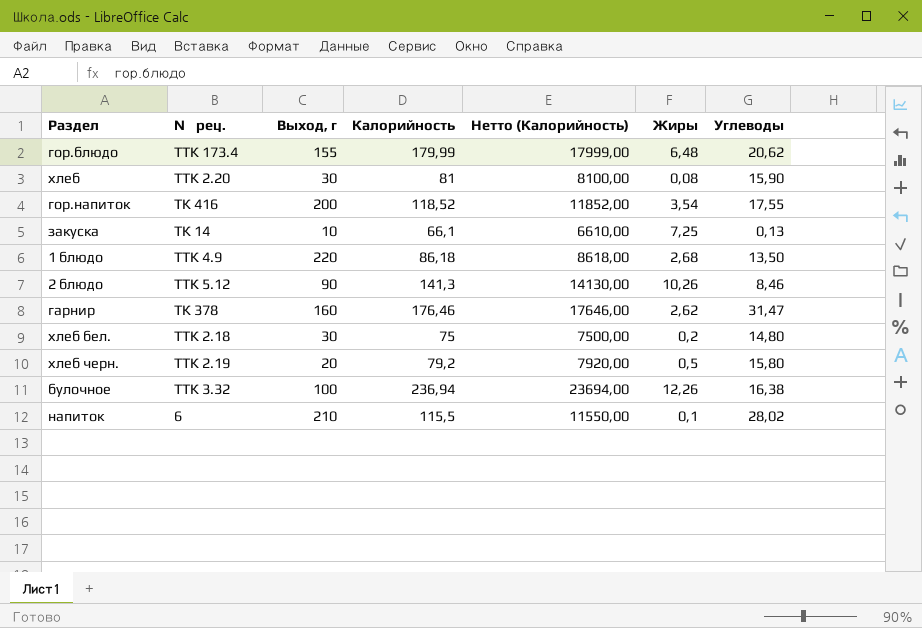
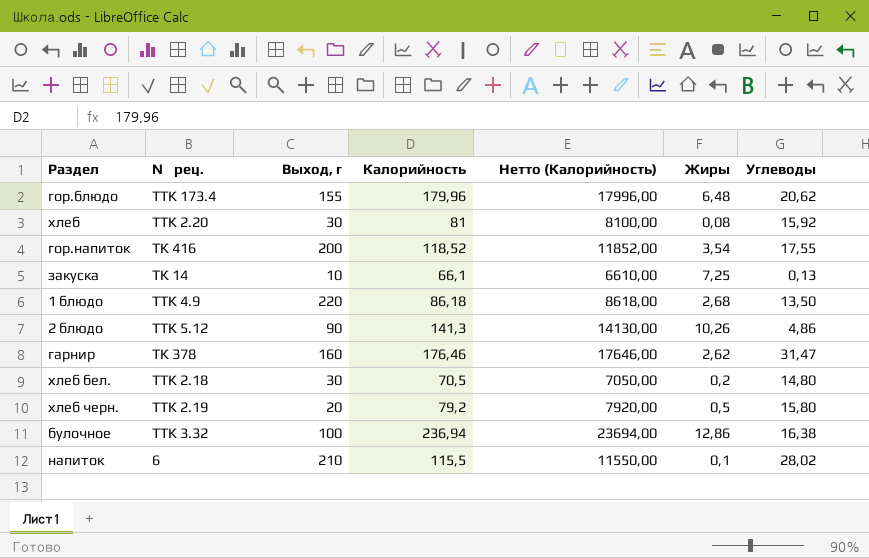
гор.блюдо | Калорийность: 179,99 -> 179,96
гор.блюдо | Нетто (Калорийность): 17999,00 -> 17996,00
хлеб | Углеводы: 15,90 -> 15,92
2 блюдо | Углеводы: 8,46 -> 4,86
хлеб бел. | Калорийность: 75 -> 70,5
хлеб бел. | Нетто (Калорийность): 7500,00 -> 7050,00
булочное | Жиры: 12,26 -> 12,86

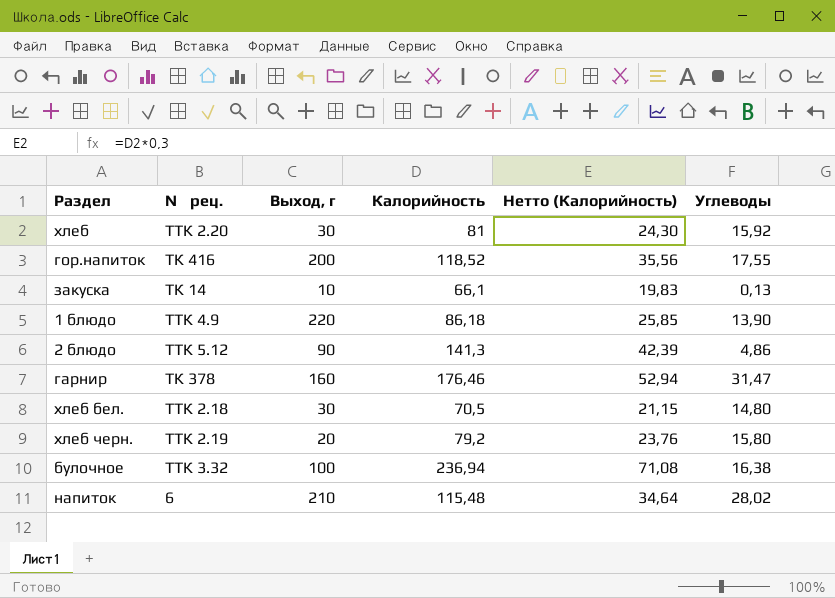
column Жиры | position: 6 -> none
column Нетто (Калорийность) | formula: [Калорийность] * 100 -> [Калорийность] * 0,3
row гор.блюдо: ТТК 173.4 | 155 | 179,96 | 17996,00 | 6,48 | 20,62 -> none
1 блюдо | Углеводы: 13,50 -> 13,90
напиток | Калорийность: 115,5 -> 115,48

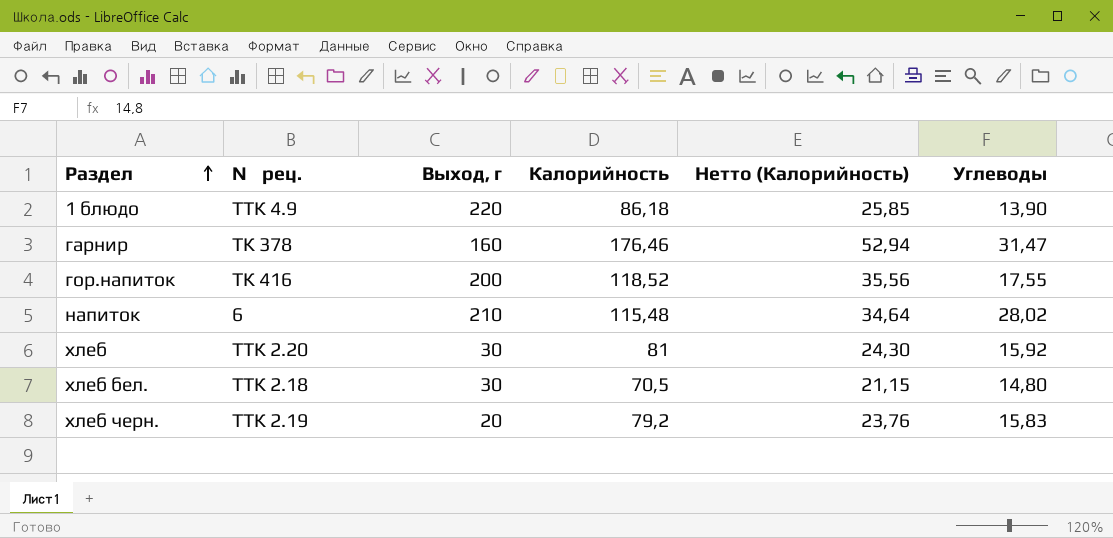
row order: none -> Раздел ascending
row закуска: ТК 14 | 10 | 66,1 | 19,83 | 0,13 -> none
row 2 блюдо: ТТК 5.12 | 90 | 141,3 | 42,39 | 4,86 -> none
row булочное: ТТК 3.32 | 100 | 236,94 | 71,08 | 16,38 -> none
хлеб черн. | Углеводы: 15,80 -> 15,83

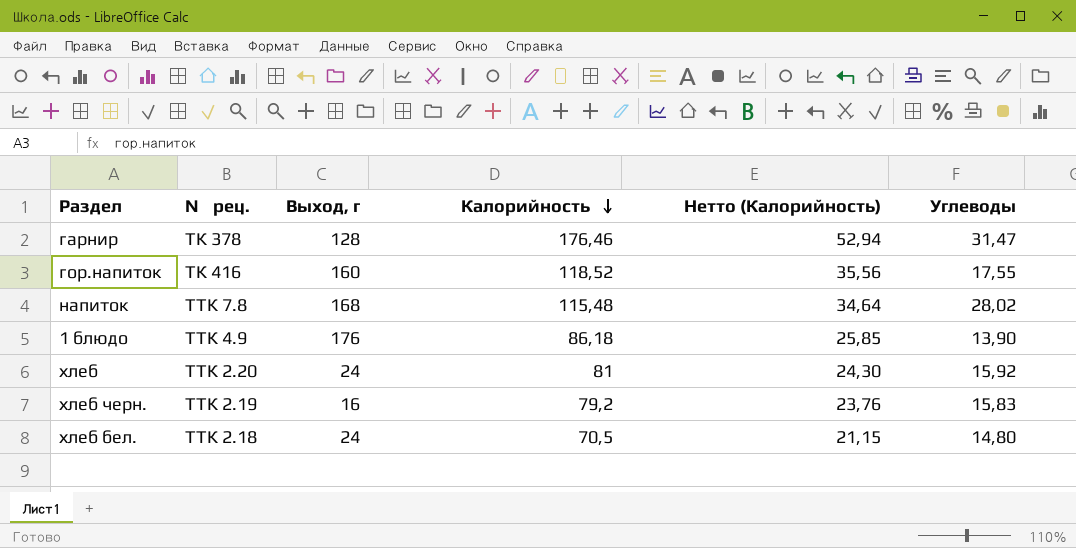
row order: Раздел ascending -> Калорийность descending
гарнир | Выход, г: 160 -> 128
гор.напиток | Выход, г: 200 -> 160
напиток | № рец.: 6 -> ТТК 7.8
напиток | Выход, г: 210 -> 168
1 блюдо | Выход, г: 220 -> 176
хлеб | Выход, г: 30 -> 24
хлеб черн. | Выход, г: 20 -> 16
хлеб бел. | Выход, г: 30 -> 24

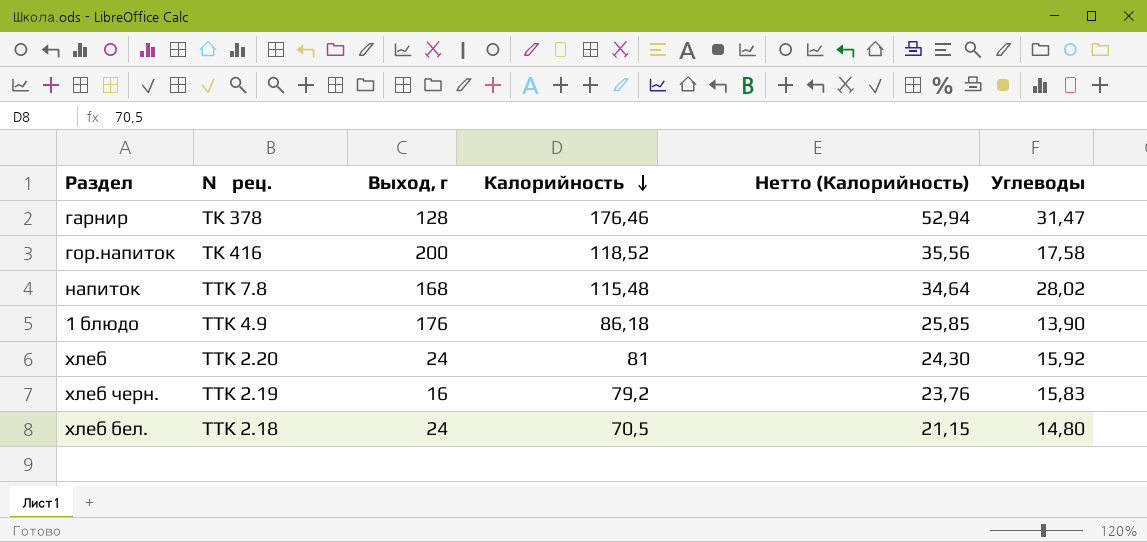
гор.напиток | Выход, г: 160 -> 200
гор.напиток | Углеводы: 17,55 -> 17,58

